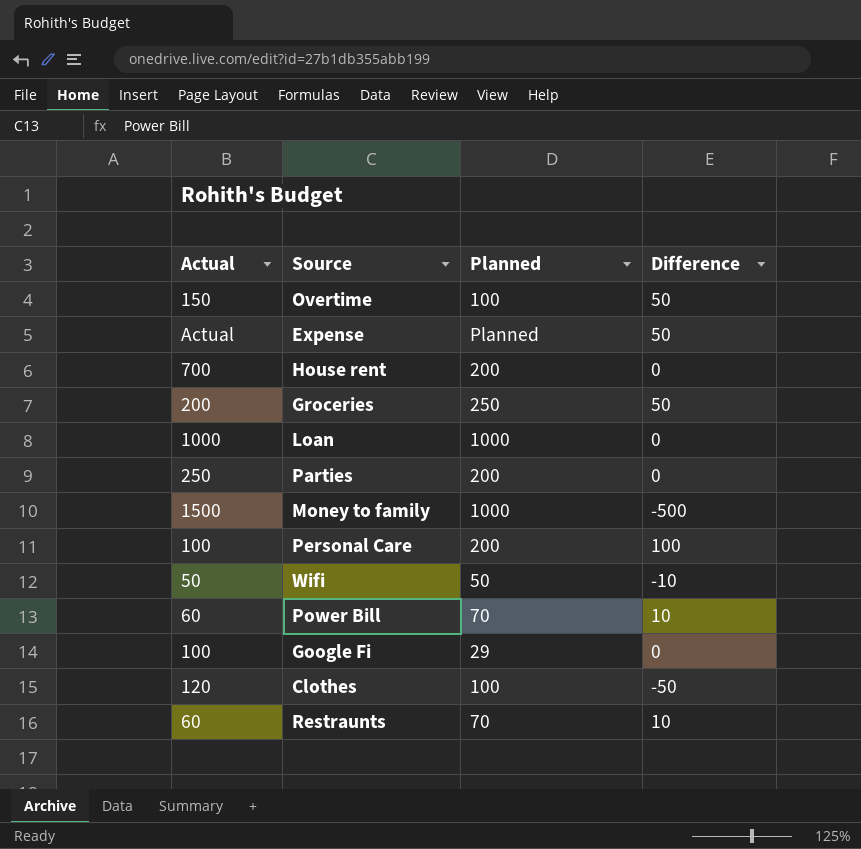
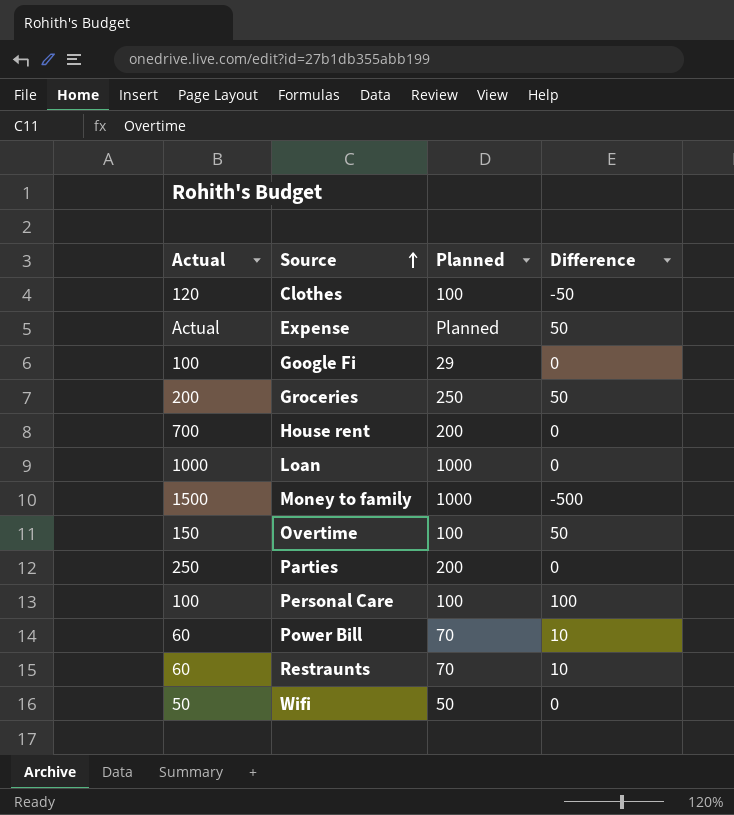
row order: none -> Source ascending
Personal Care | Planned: 200 -> 100
Wifi | Difference: -10 -> 0

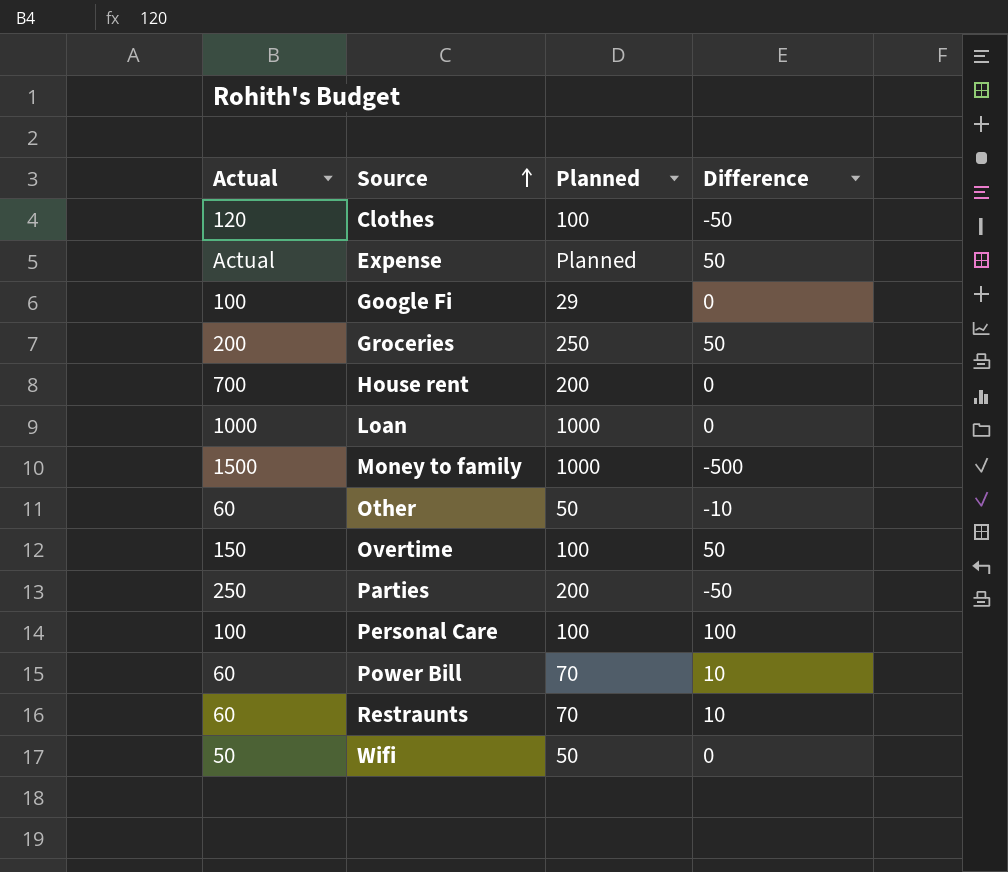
row Other: none -> 60 | 50 | -10
Parties | Difference: 0 -> -50

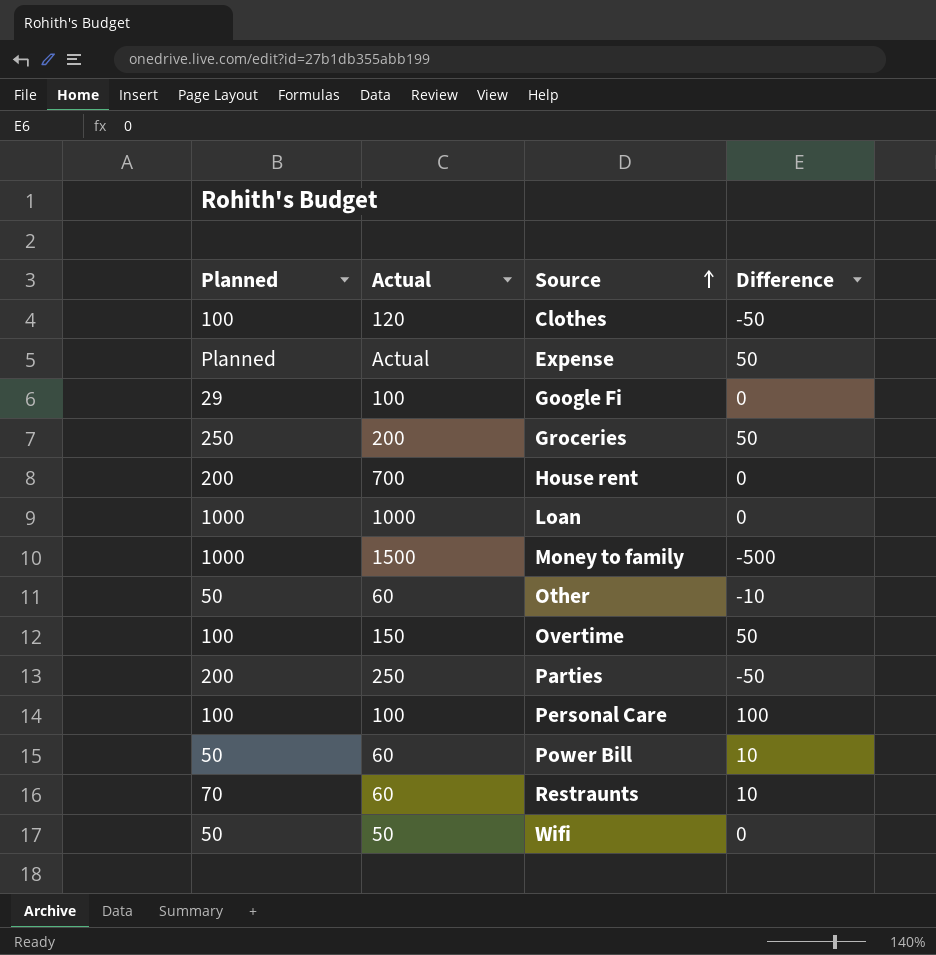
column Planned | position: 3 -> 1
Power Bill | Planned: 70 -> 50

